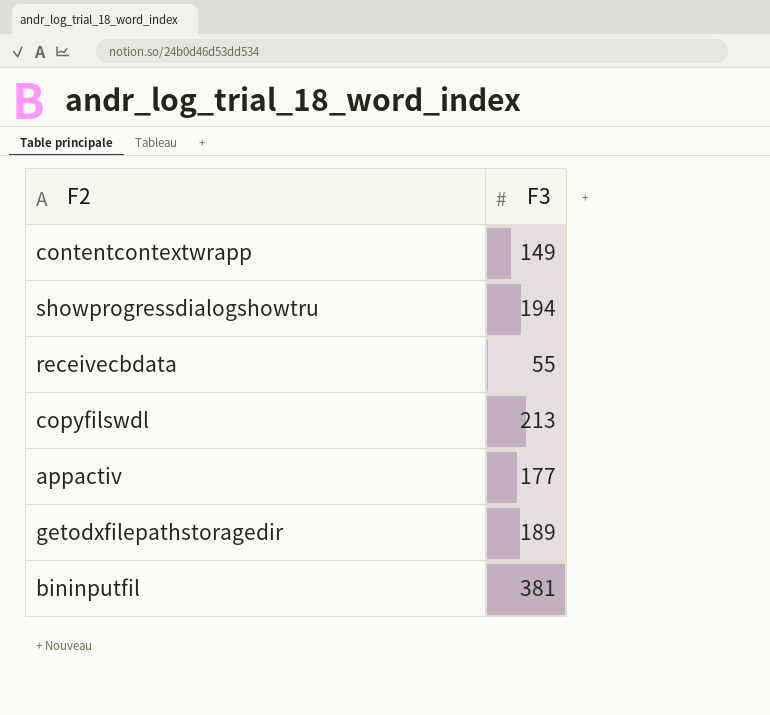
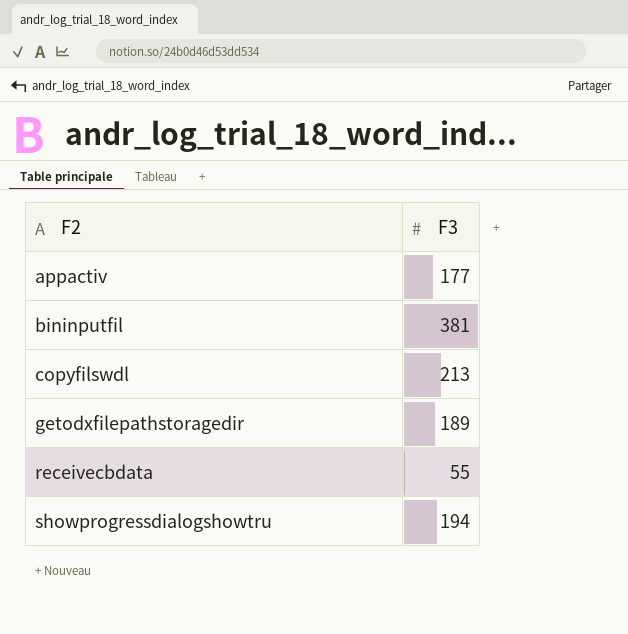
row order: none -> F2 ascending
row contentcontextwrapp: 149 -> none

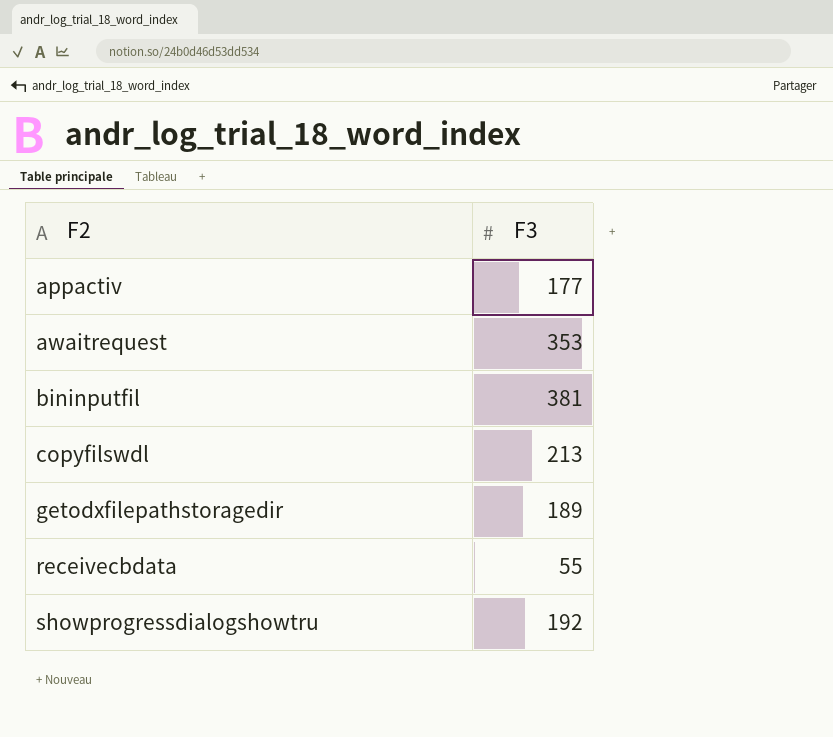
row awaitrequest: none -> 353
showprogressdialogshowtru | F3: 194 -> 192

